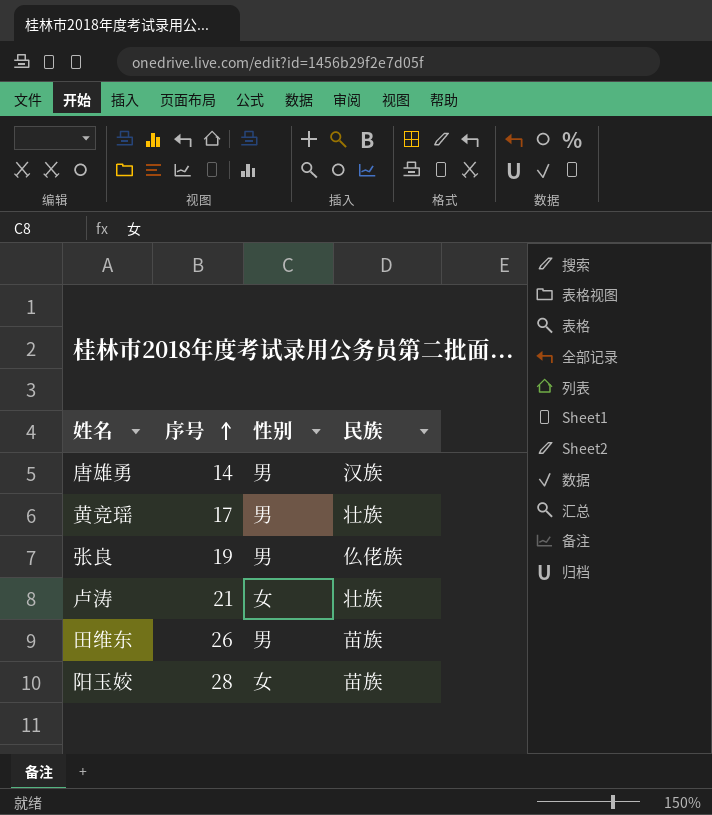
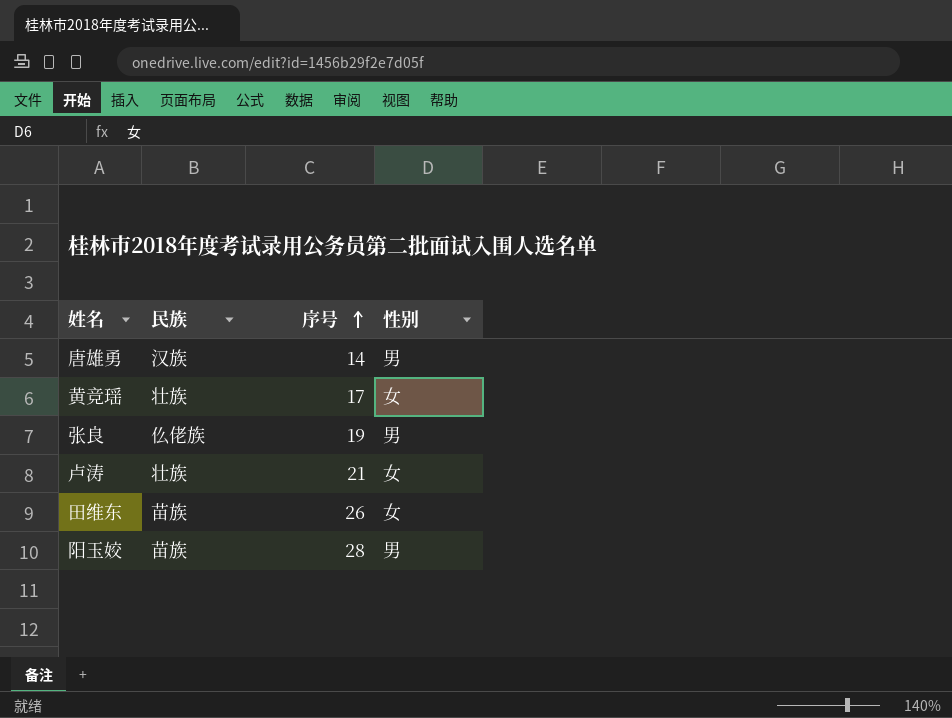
column 民族 | position: 4 -> 2
黄竞瑶 | 性别: 男 -> 女
田维东 | 性别: 男 -> 女
阳玉姣 | 性别: 女 -> 男

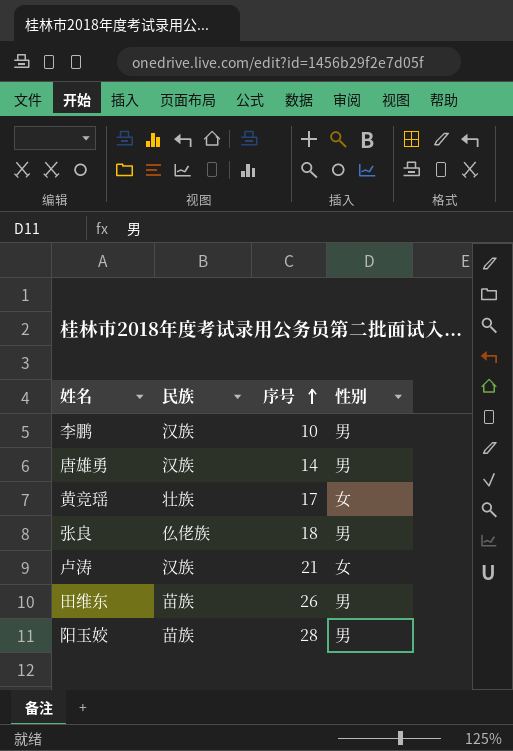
row 李鹏: none -> 汉族 | 10 | 男
张良 | 序号: 19 -> 18
卢涛 | 民族: 壮族 -> 汉族
田维东 | 性别: 女 -> 男

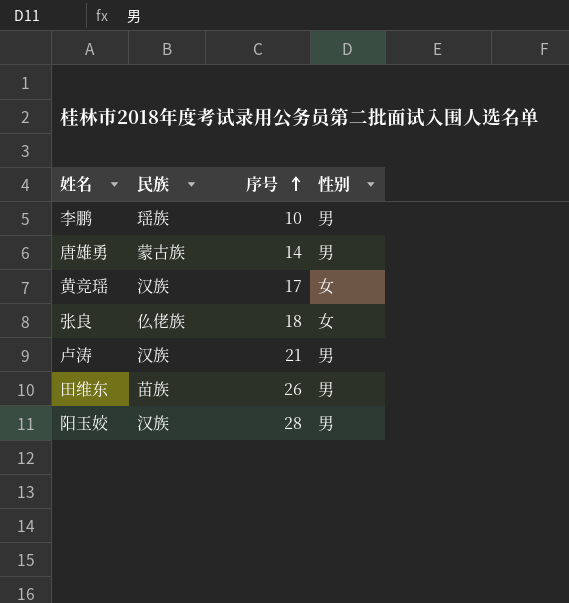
李鹏 | 民族: 汉族 -> 瑶族
唐雄勇 | 民族: 汉族 -> 蒙古族
黄竞瑶 | 民族: 壮族 -> 汉族
张良 | 性别: 男 -> 女
卢涛 | 性别: 女 -> 男
阳玉姣 | 民族: 苗族 -> 汉族

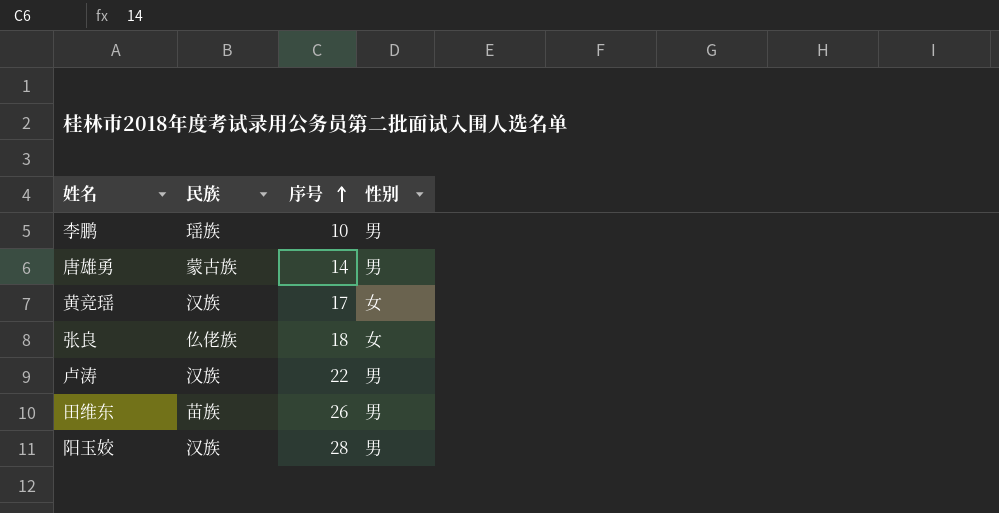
卢涛 | 序号: 21 -> 22

